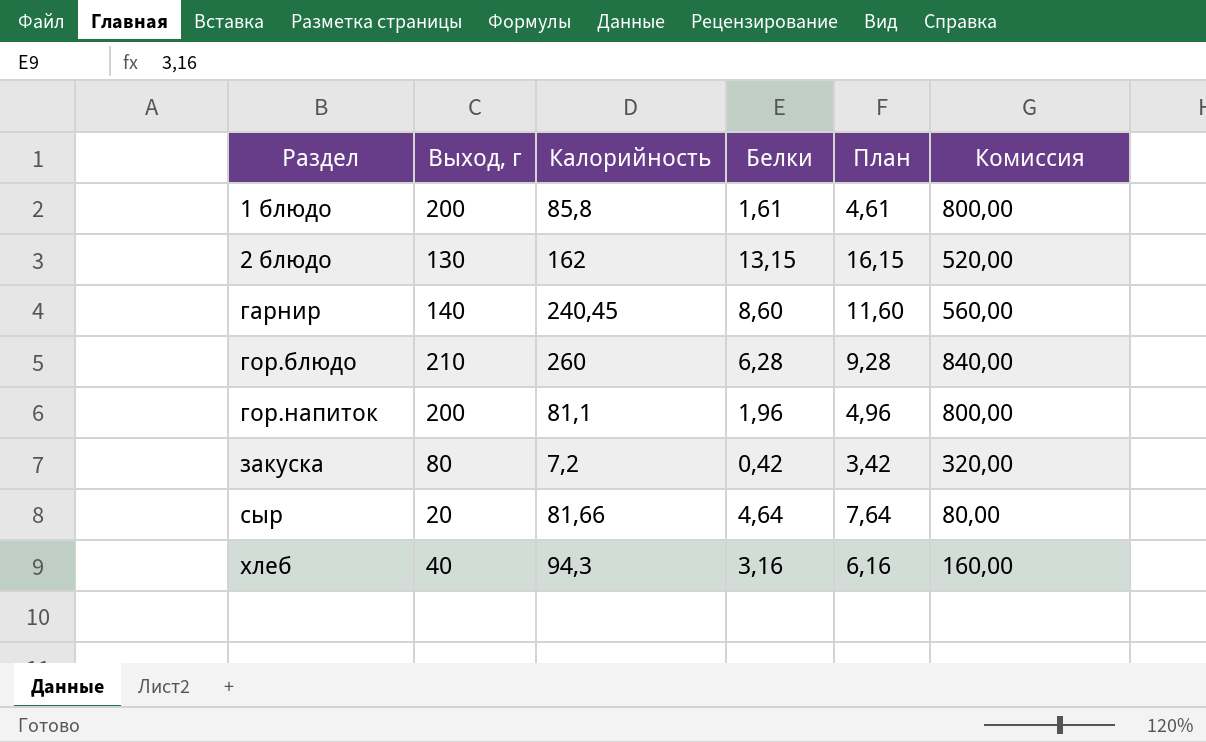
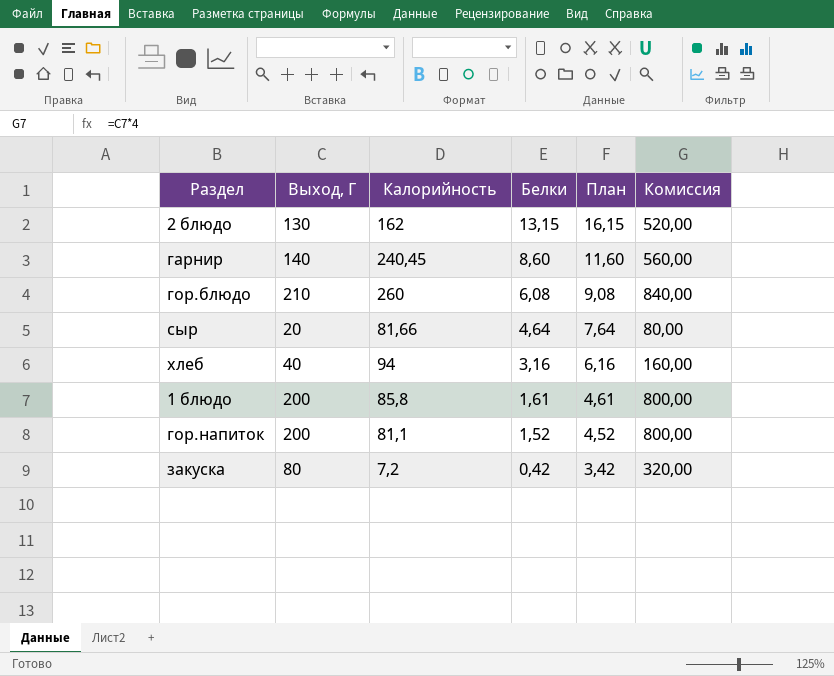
row order: Раздел ascending -> Белки descending
column name: Выход, г -> Выход, Г
гор.блюдо | Белки: 6,28 -> 6,08
гор.блюдо | План: 9,28 -> 9,08
хлеб | Калорийность: 94,3 -> 94
гор.напиток | Белки: 1,96 -> 1,52
гор.напиток | План: 4,96 -> 4,52

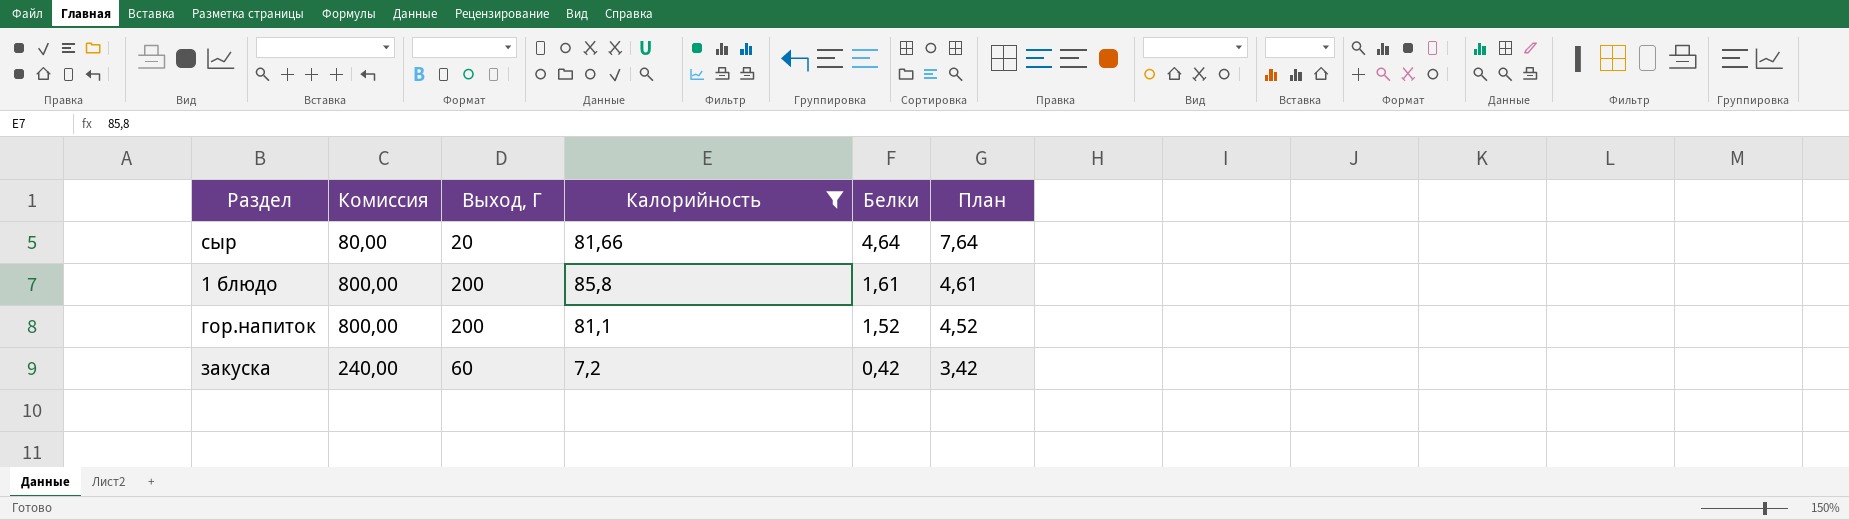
filter: none -> Калорийность <= 85,8
column Комиссия | position: 6 -> 2
закуска | Комиссия: 320,00 -> 240,00
закуска | Выход, Г: 80 -> 60

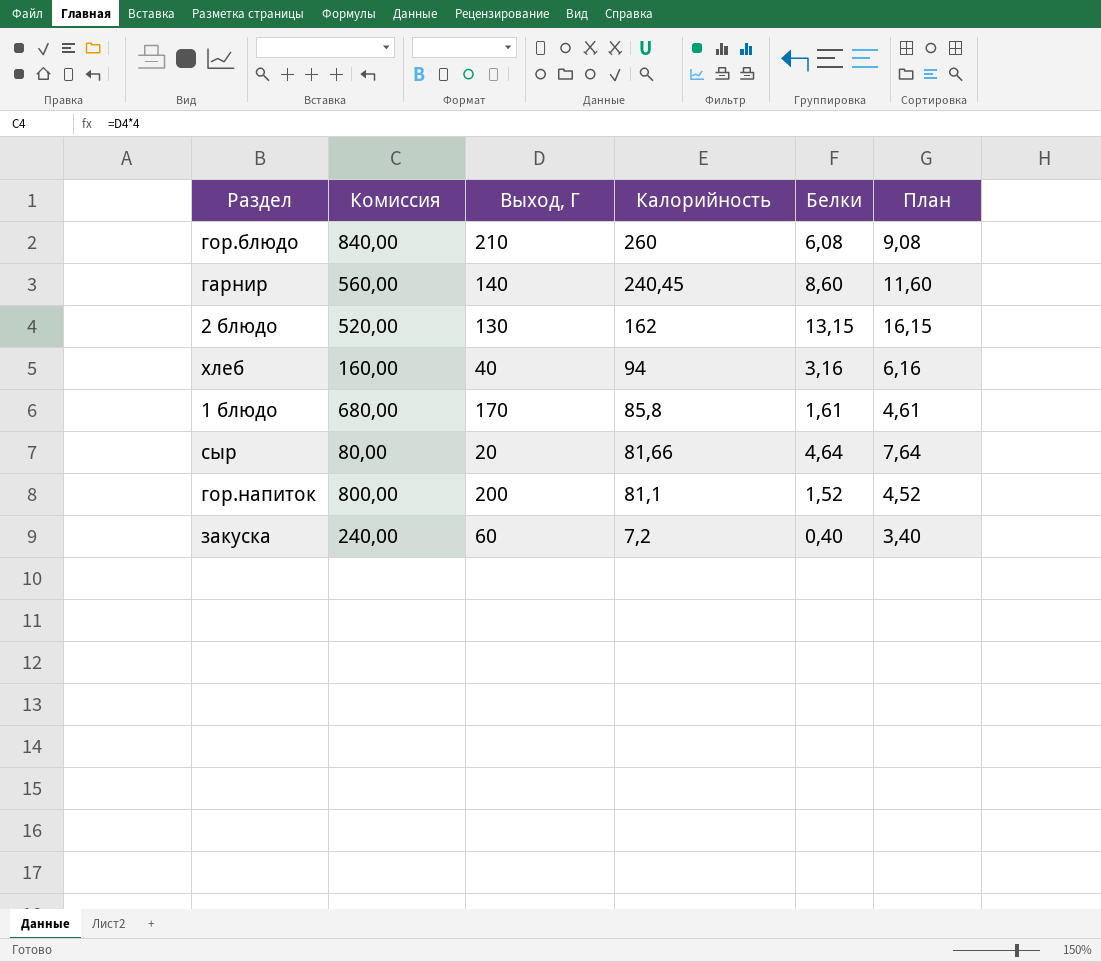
filter: Калорийность <= 85,8 -> none
row order: Белки descending -> Калорийность descending
1 блюдо | Комиссия: 800,00 -> 680,00
1 блюдо | Выход, Г: 200 -> 170
закуска | Белки: 0,42 -> 0,40
закуска | План: 3,42 -> 3,40

